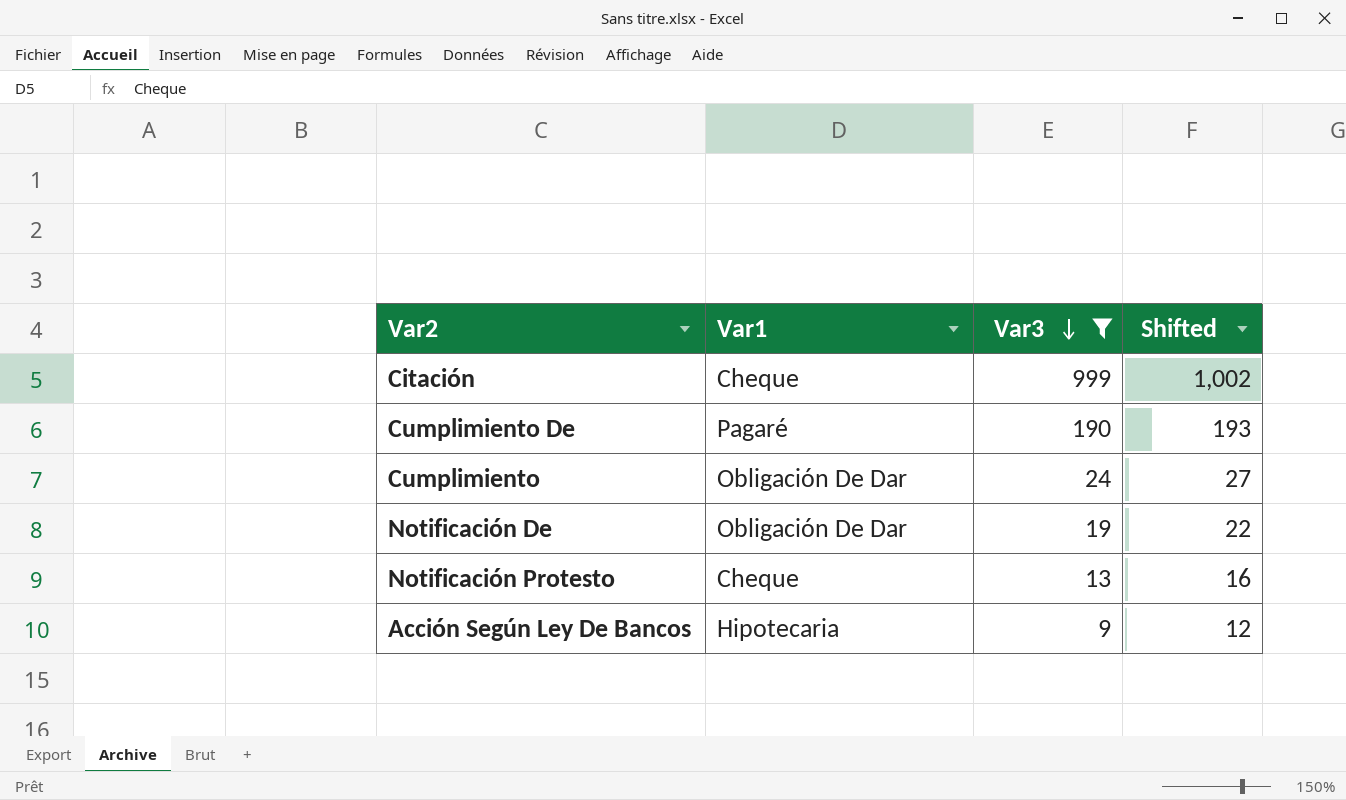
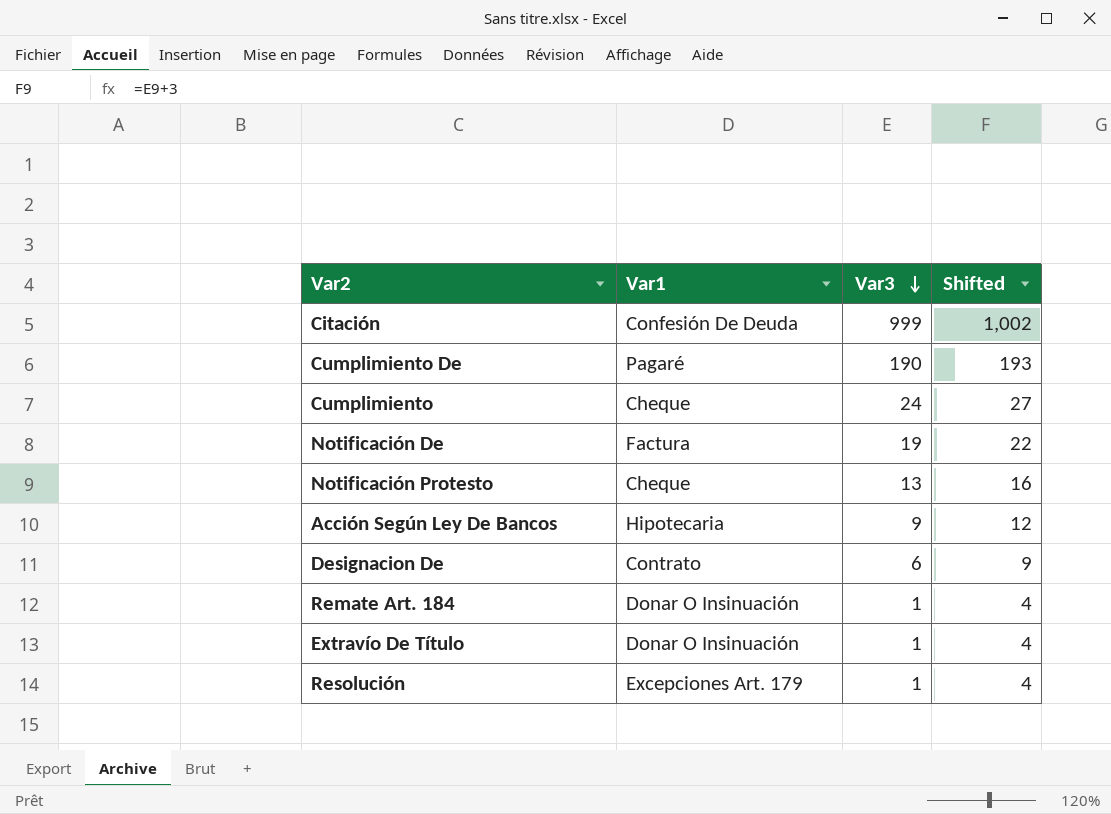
filter: Var3 >= 9 -> none
Citación | Var1: Cheque -> Confesión De Deuda
Cumplimiento | Var1: Obligación De Dar -> Cheque
Notificación De | Var1: Obligación De Dar -> Factura

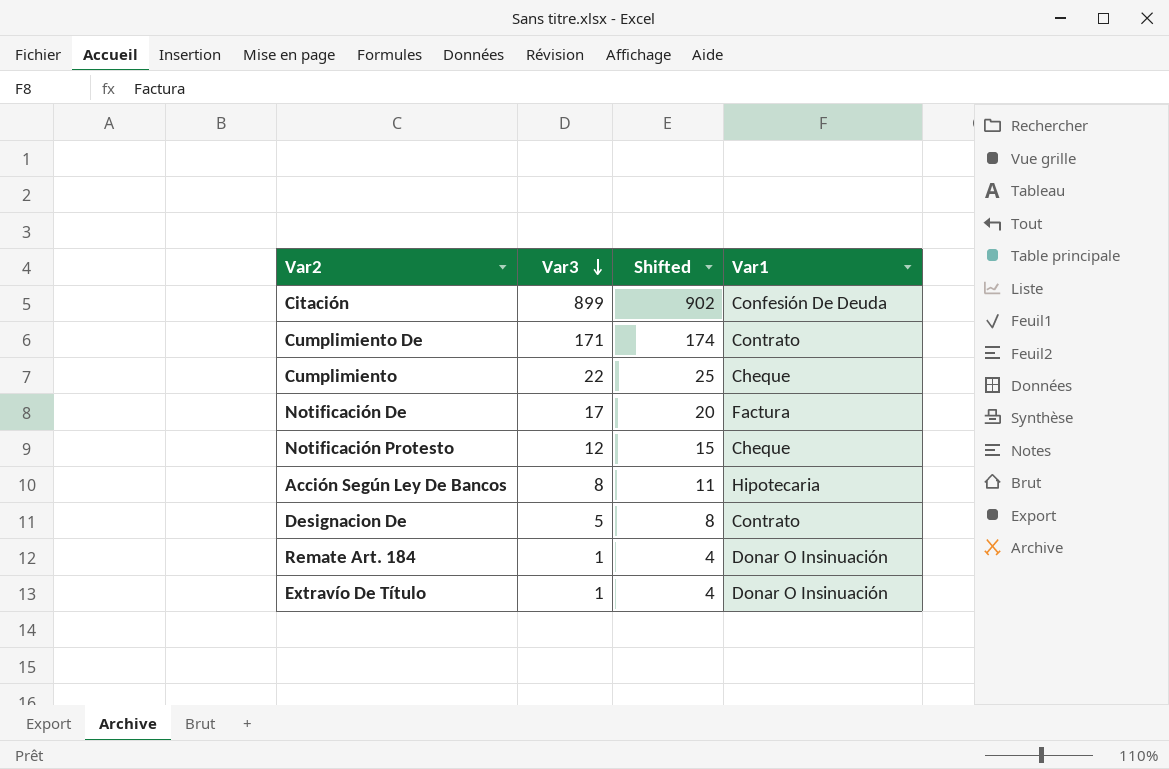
column Var1 | position: 2 -> 4
row Resolución: Excepciones Art. 179 | 1 | 4 -> none
Citación | Var3: 999 -> 899
Citación | Shifted: 1,002 -> 902
Cumplimiento De | Var3: 190 -> 171
Cumplimiento De | Shifted: 193 -> 174
Cumplimiento De | Var1: Pagaré -> Contrato
Cumplimiento | Var3: 24 -> 22
Cumplimiento | Shifted: 27 -> 25
Notificación De | Var3: 19 -> 17
Notificación De | Shifted: 22 -> 20
Notificación Protesto | Var3: 13 -> 12
Notificación Protesto | Shifted: 16 -> 15
Acción Según Ley De Bancos | Var3: 9 -> 8
Acción Según Ley De Bancos | Shifted: 12 -> 11
Designacion De | Var3: 6 -> 5
Designacion De | Shifted: 9 -> 8

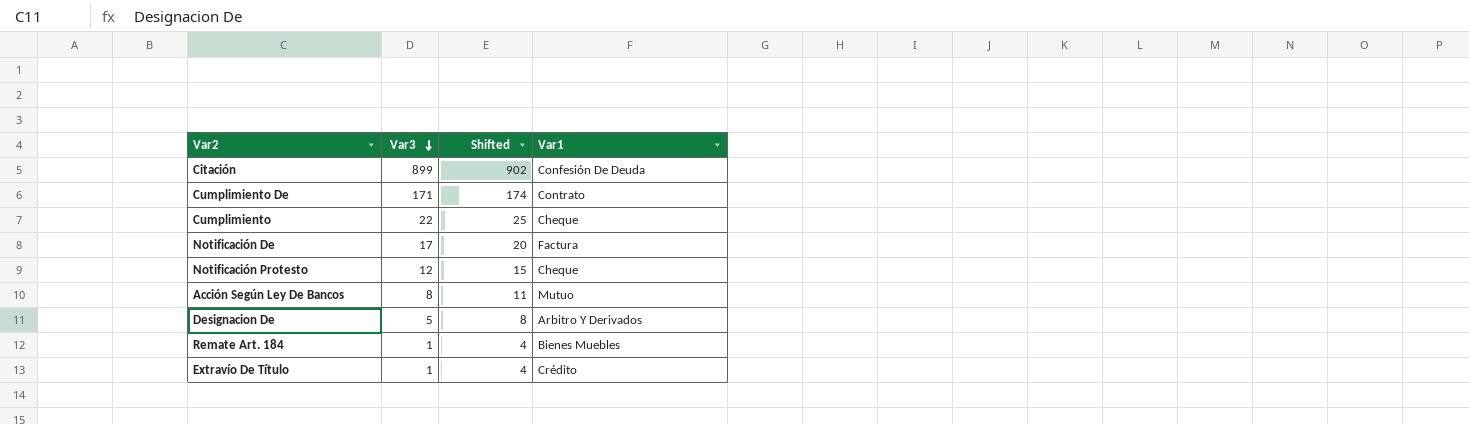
Acción Según Ley De Bancos | Var1: Hipotecaria -> Mutuo
Designacion De | Var1: Contrato -> Arbitro Y Derivados
Remate Art. 184 | Var1: Donar O Insinuación -> Bienes Muebles
Extravío De Título | Var1: Donar O Insinuación -> Crédito

